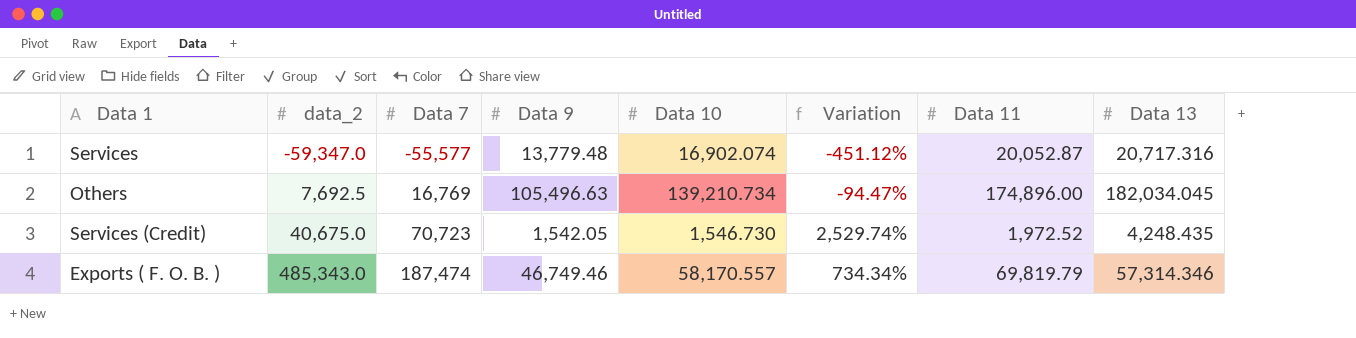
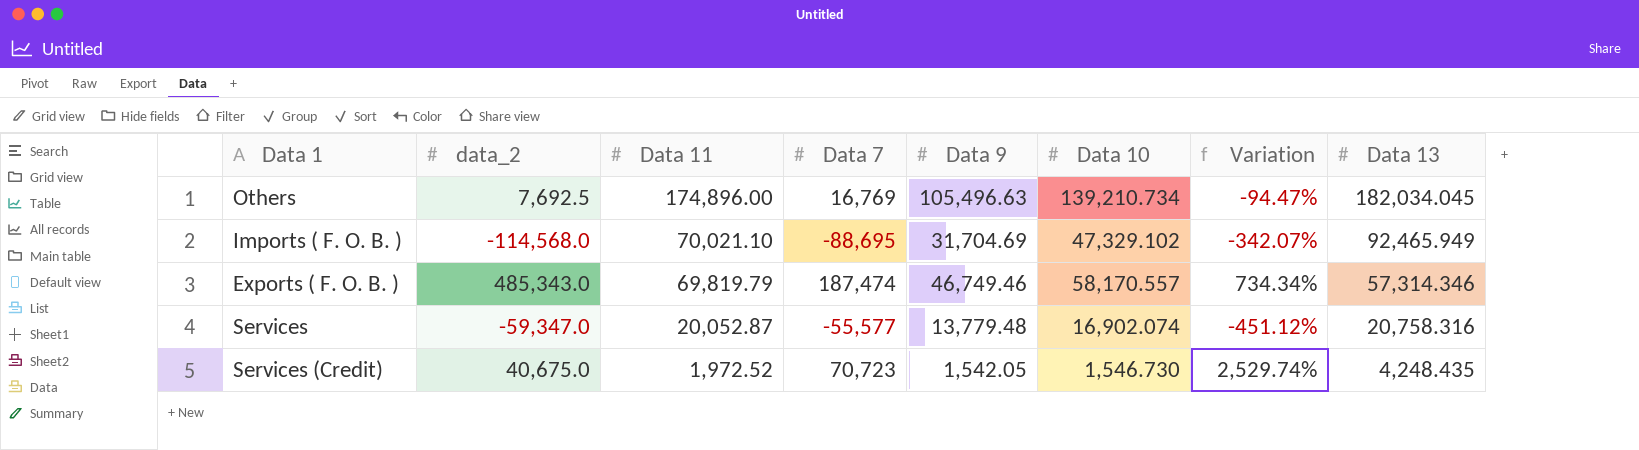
row order: data_2 ascending -> Data 11 descending
column Data 11 | position: 7 -> 3
row Imports ( F. O. B. ): none -> -114,568.0 | 70,021.10 | -88,695 | 31,704.69 | 47,329.102 | -342.07% | 92,465.949
Services | Data 13: 20,717.316 -> 20,758.316

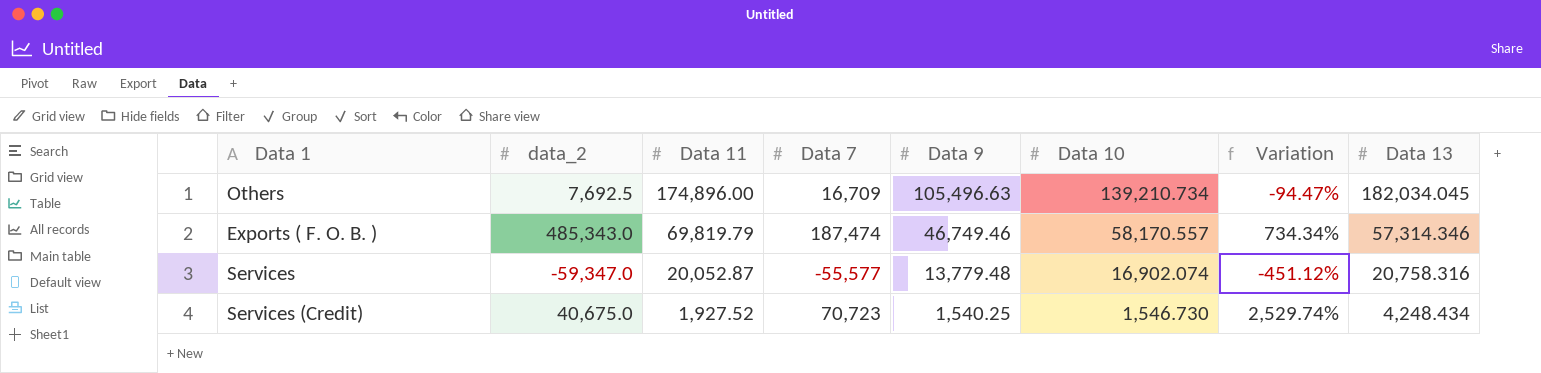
row Imports ( F. O. B. ): -114,568.0 | 70,021.10 | -88,695 | 31,704.69 | 47,329.102 | -342.07% | 92,465.949 -> none
Others | Data 7: 16,769 -> 16,709
Services (Credit) | Data 11: 1,972.52 -> 1,927.52
Services (Credit) | Data 9: 1,542.05 -> 1,540.25
Services (Credit) | Data 13: 4,248.435 -> 4,248.434

